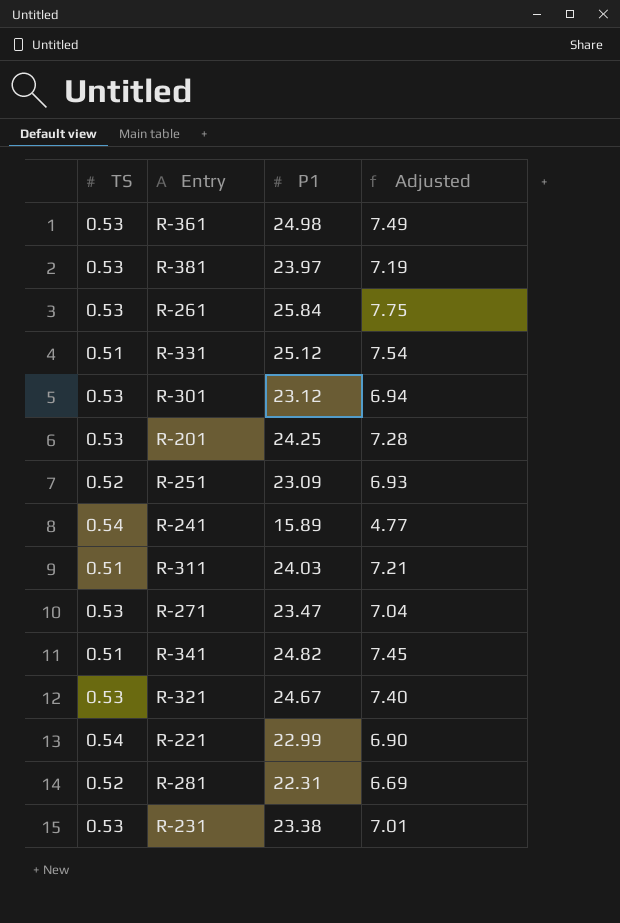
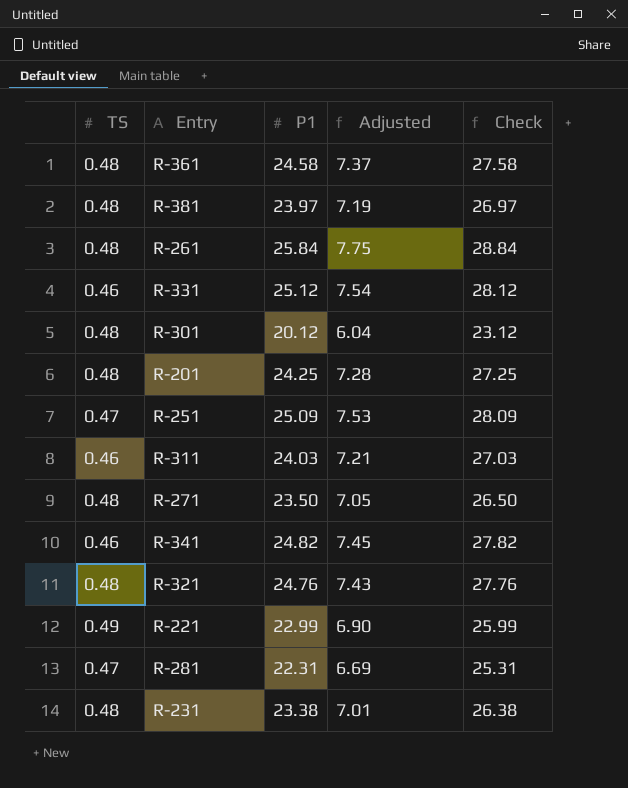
column Check | formula: none -> [P1] + 3
row R-241: 0.54 | 15.89 | 4.77 -> none
R-361 | TS: 0.53 -> 0.48
R-361 | P1: 24.98 -> 24.58
R-361 | Adjusted: 7.49 -> 7.37
R-381 | TS: 0.53 -> 0.48
R-261 | TS: 0.53 -> 0.48
R-331 | TS: 0.51 -> 0.46
R-301 | TS: 0.53 -> 0.48
R-301 | P1: 23.12 -> 20.12
R-301 | Adjusted: 6.94 -> 6.04
R-201 | TS: 0.53 -> 0.48
R-251 | TS: 0.52 -> 0.47
R-251 | P1: 23.09 -> 25.09
R-251 | Adjusted: 6.93 -> 7.53
R-311 | TS: 0.51 -> 0.46
R-271 | TS: 0.53 -> 0.48
R-271 | P1: 23.47 -> 23.50
R-271 | Adjusted: 7.04 -> 7.05
R-341 | TS: 0.51 -> 0.46
R-321 | TS: 0.53 -> 0.48
R-321 | P1: 24.67 -> 24.76
R-321 | Adjusted: 7.40 -> 7.43
R-221 | TS: 0.54 -> 0.49
R-281 | TS: 0.52 -> 0.47
R-231 | TS: 0.53 -> 0.48

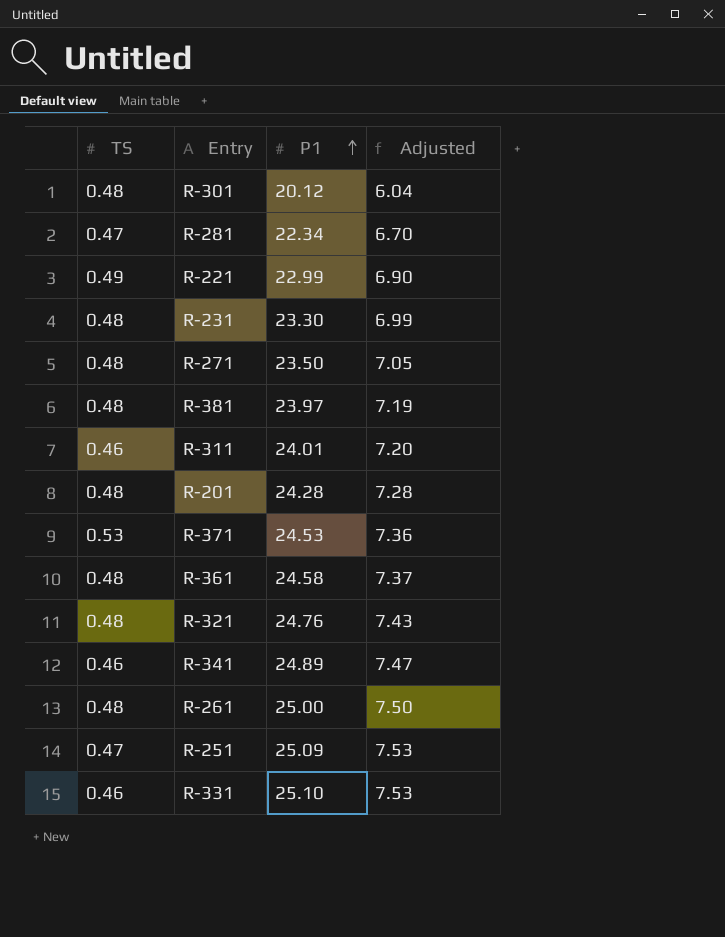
row order: none -> P1 ascending
column Check | formula: [P1] + 3 -> none
R-281 | P1: 22.31 -> 22.34
R-281 | Adjusted: 6.69 -> 6.70
R-231 | P1: 23.38 -> 23.30
R-231 | Adjusted: 7.01 -> 6.99
R-311 | P1: 24.03 -> 24.01
R-311 | Adjusted: 7.21 -> 7.20
R-201 | P1: 24.25 -> 24.28
row R-371: none -> 0.53 | 24.53 | 7.36
R-341 | P1: 24.82 -> 24.89
R-341 | Adjusted: 7.45 -> 7.47
R-261 | P1: 25.84 -> 25.00
R-261 | Adjusted: 7.75 -> 7.50
R-331 | P1: 25.12 -> 25.10
R-331 | Adjusted: 7.54 -> 7.53

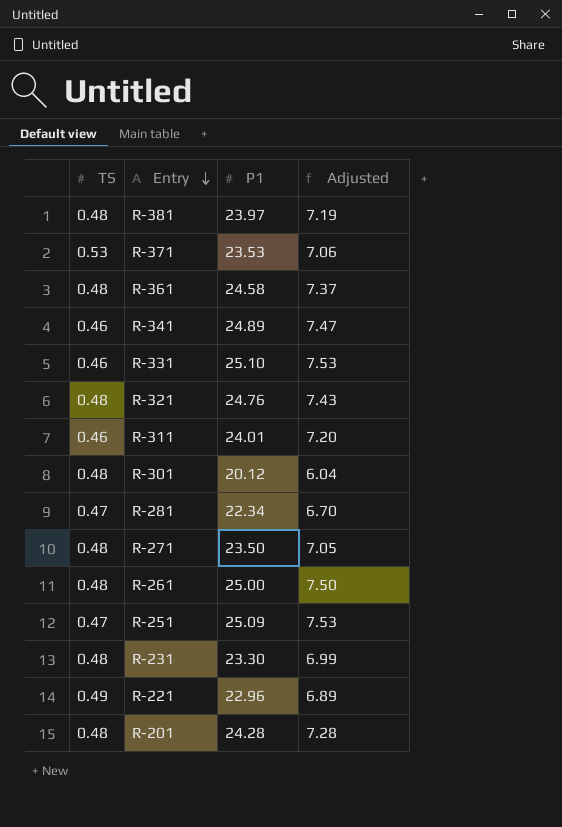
row order: P1 ascending -> Entry descending
R-371 | P1: 24.53 -> 23.53
R-371 | Adjusted: 7.36 -> 7.06
R-221 | P1: 22.99 -> 22.96
R-221 | Adjusted: 6.90 -> 6.89

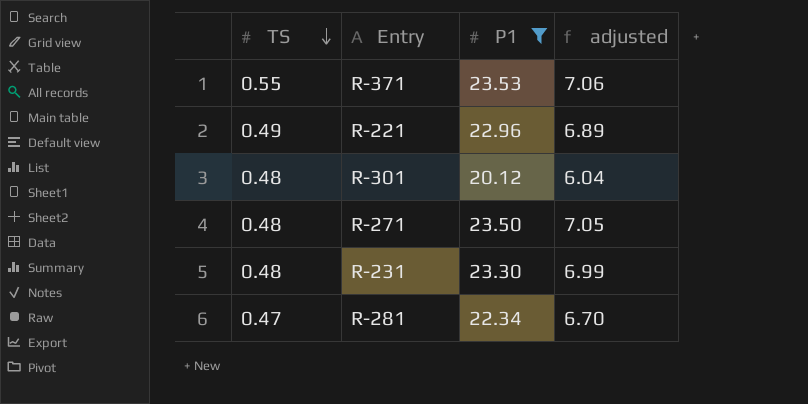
filter: none -> P1 <= 23.53
row order: Entry descending -> TS descending
column name: Adjusted -> adjusted
R-371 | TS: 0.53 -> 0.55

